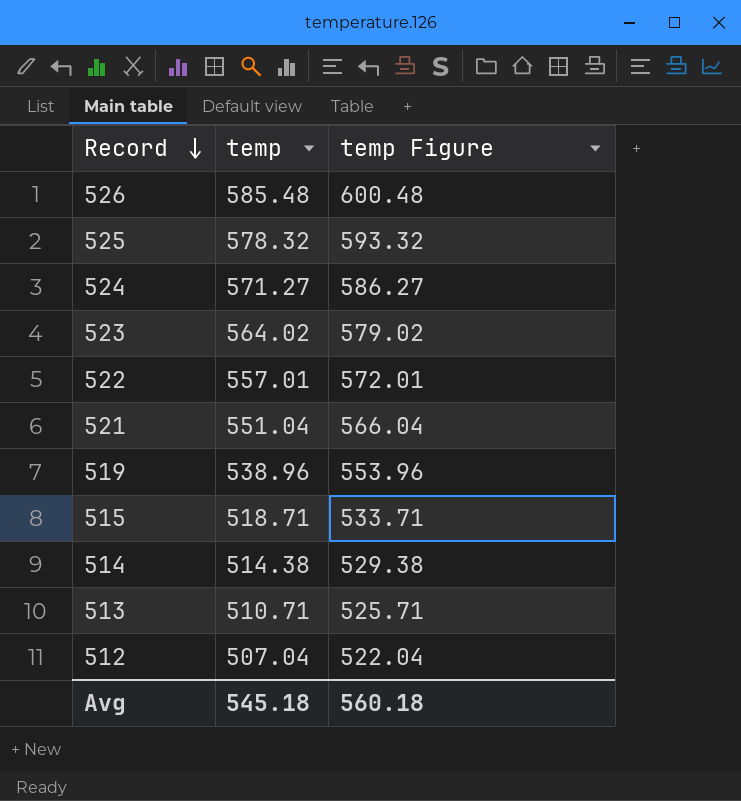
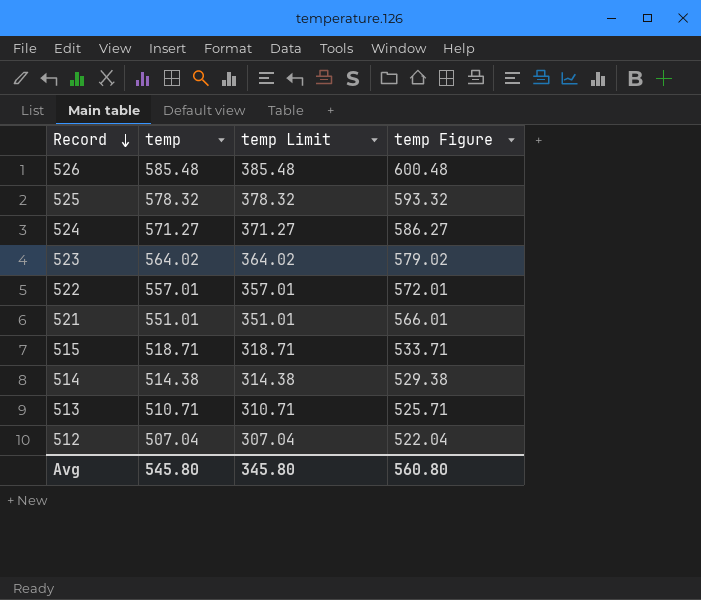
column temp Limit | formula: none -> [temp] - 200
row 519: 538.96 | 553.96 -> none
521 | temp: 551.04 -> 551.01
521 | temp Figure: 566.04 -> 566.01
Avg | temp: 545.18 -> 545.80
Avg | temp Figure: 560.18 -> 560.80

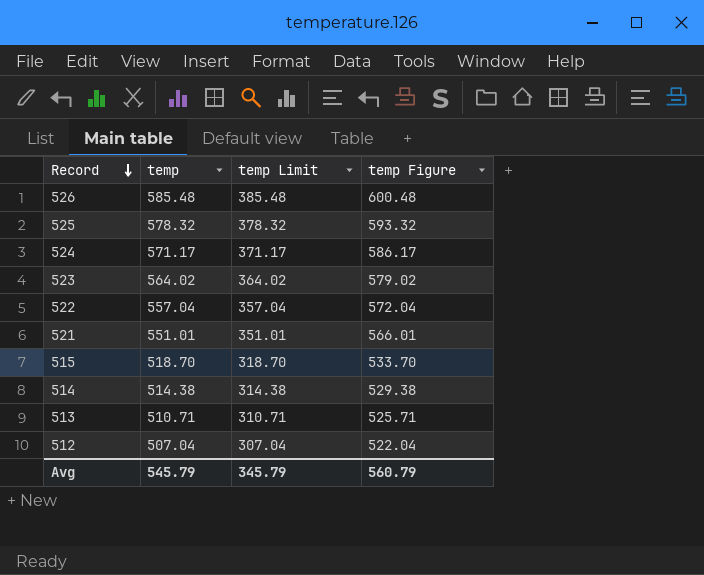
524 | temp: 571.27 -> 571.17
524 | temp Limit: 371.27 -> 371.17
524 | temp Figure: 586.27 -> 586.17
522 | temp: 557.01 -> 557.04
522 | temp Limit: 357.01 -> 357.04
522 | temp Figure: 572.01 -> 572.04
515 | temp: 518.71 -> 518.70
515 | temp Limit: 318.71 -> 318.70
515 | temp Figure: 533.71 -> 533.70
Avg | temp: 545.80 -> 545.79
Avg | temp Limit: 345.80 -> 345.79
Avg | temp Figure: 560.80 -> 560.79

